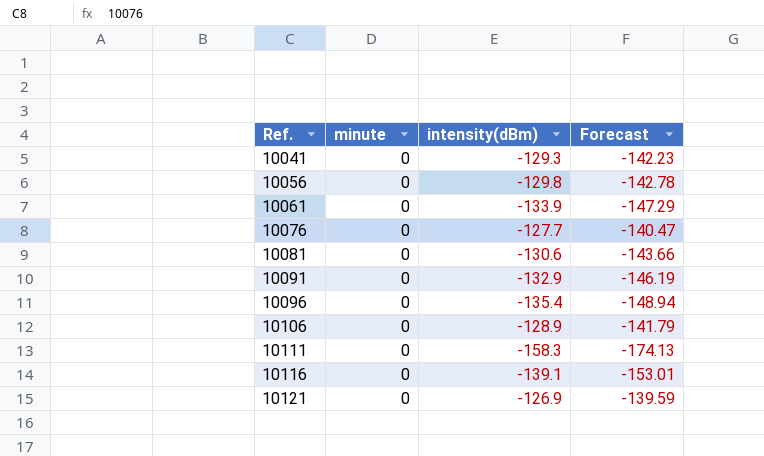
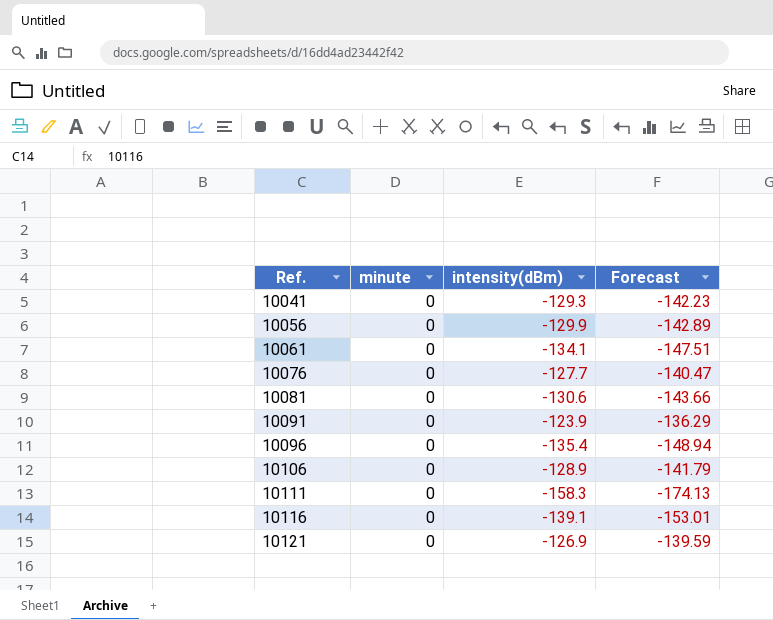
10056 | intensity(dBm): -129.8 -> -129.9
10056 | Forecast: -142.78 -> -142.89
10061 | intensity(dBm): -133.9 -> -134.1
10061 | Forecast: -147.29 -> -147.51
10091 | intensity(dBm): -132.9 -> -123.9
10091 | Forecast: -146.19 -> -136.29

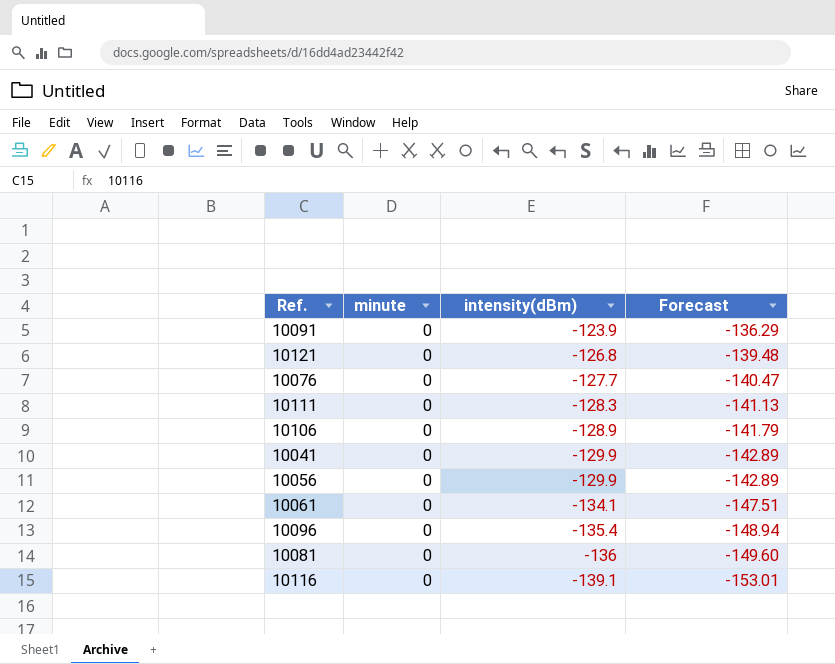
row order: Ref. ascending -> intensity(dBm) descending
10121 | intensity(dBm): -126.9 -> -126.8
10121 | Forecast: -139.59 -> -139.48
10111 | intensity(dBm): -158.3 -> -128.3
10111 | Forecast: -174.13 -> -141.13
10041 | intensity(dBm): -129.3 -> -129.9
10041 | Forecast: -142.23 -> -142.89
10081 | intensity(dBm): -130.6 -> -136
10081 | Forecast: -143.66 -> -149.60

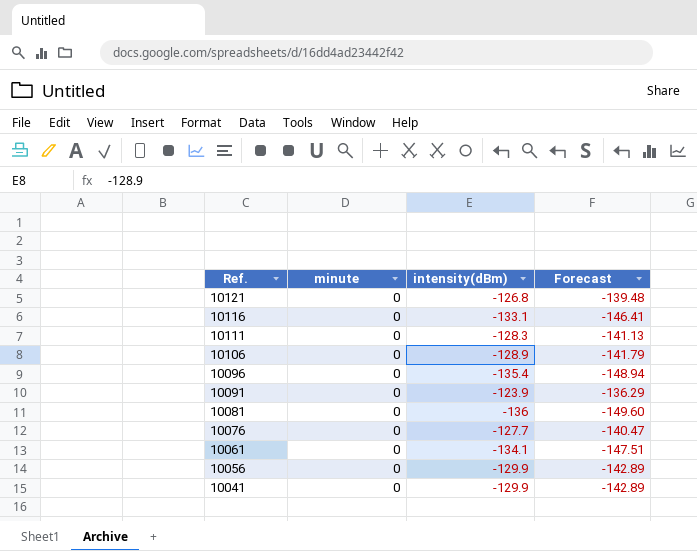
row order: intensity(dBm) descending -> Ref. descending
10116 | intensity(dBm): -139.1 -> -133.1
10116 | Forecast: -153.01 -> -146.41

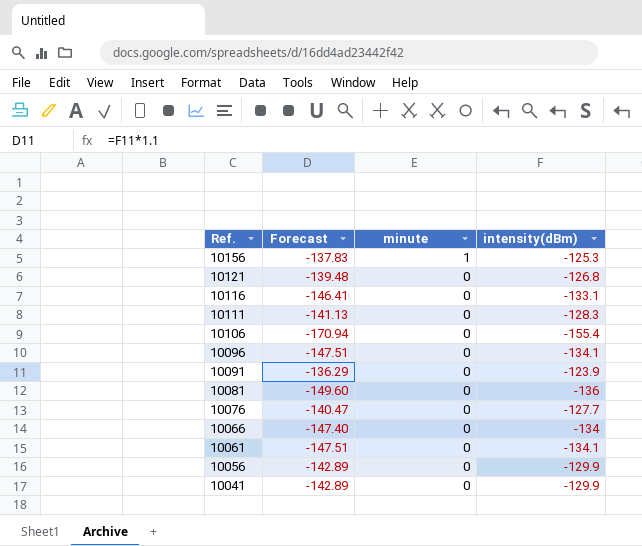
column Forecast | position: 4 -> 2
row 10156: none -> -137.83 | 1 | -125.3
10106 | Forecast: -141.79 -> -170.94
10106 | intensity(dBm): -128.9 -> -155.4
10096 | Forecast: -148.94 -> -147.51
10096 | intensity(dBm): -135.4 -> -134.1
row 10066: none -> -147.40 | 0 | -134

